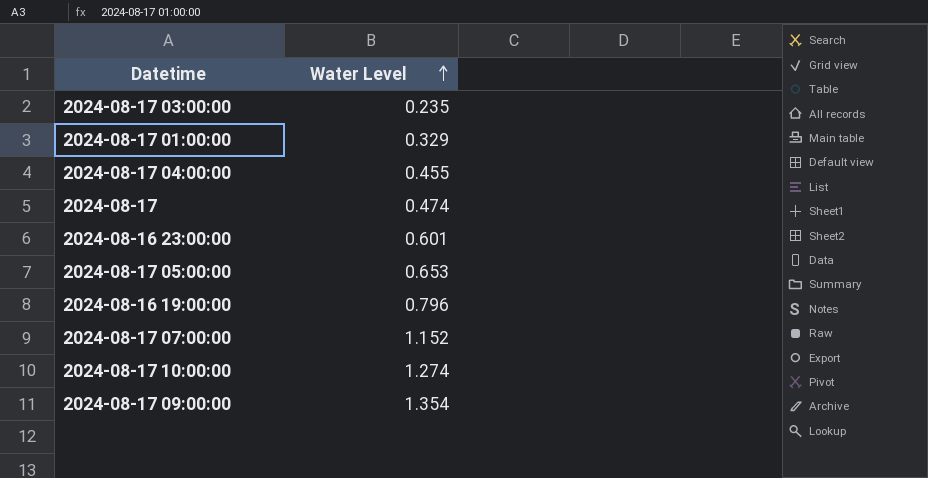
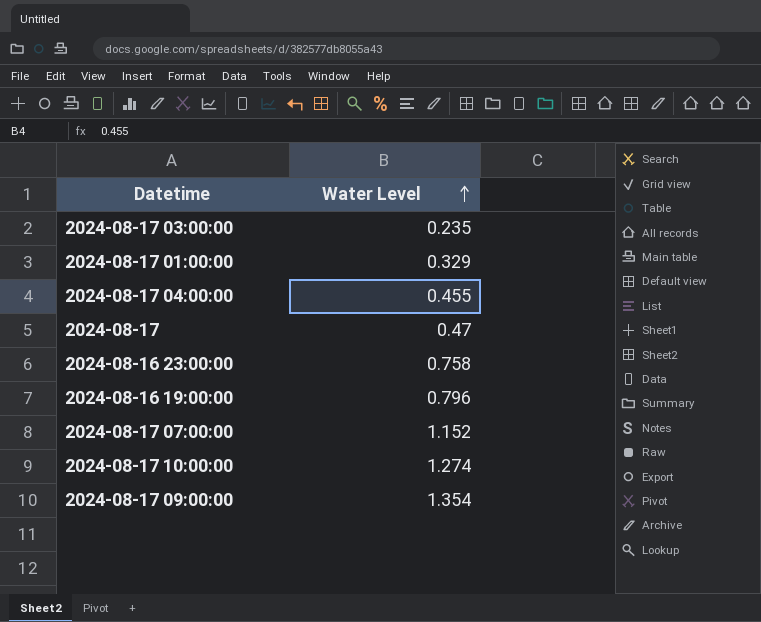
row 2024-08-17 05:00:00: 0.653 -> none
2024-08-17 | Water Level: 0.474 -> 0.47
2024-08-16 23:00:00 | Water Level: 0.601 -> 0.758

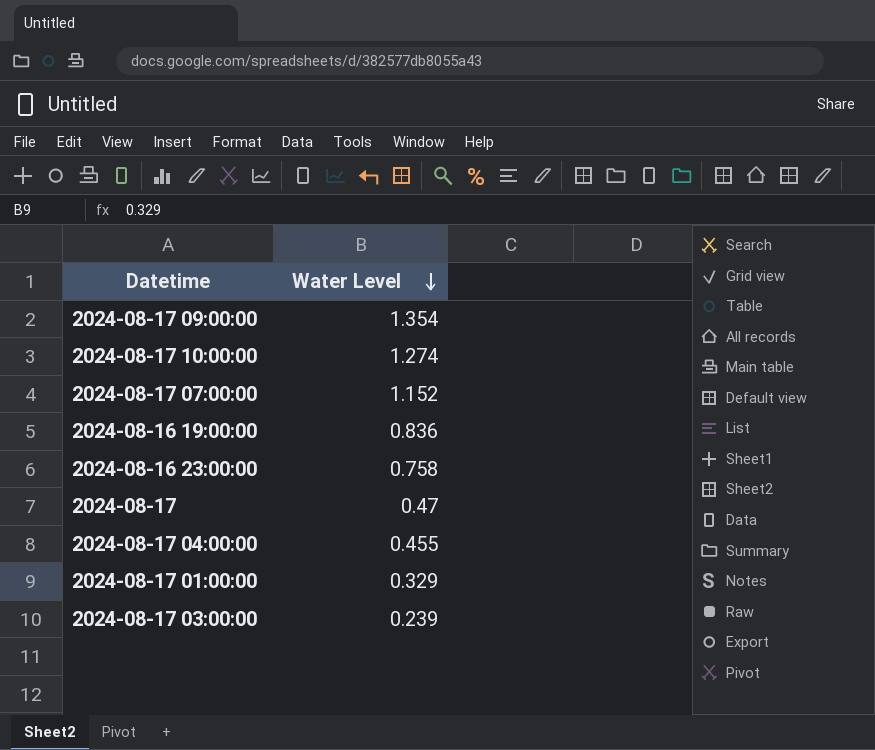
row order: Water Level ascending -> Water Level descending
2024-08-16 19:00:00 | Water Level: 0.796 -> 0.836
2024-08-17 03:00:00 | Water Level: 0.235 -> 0.239

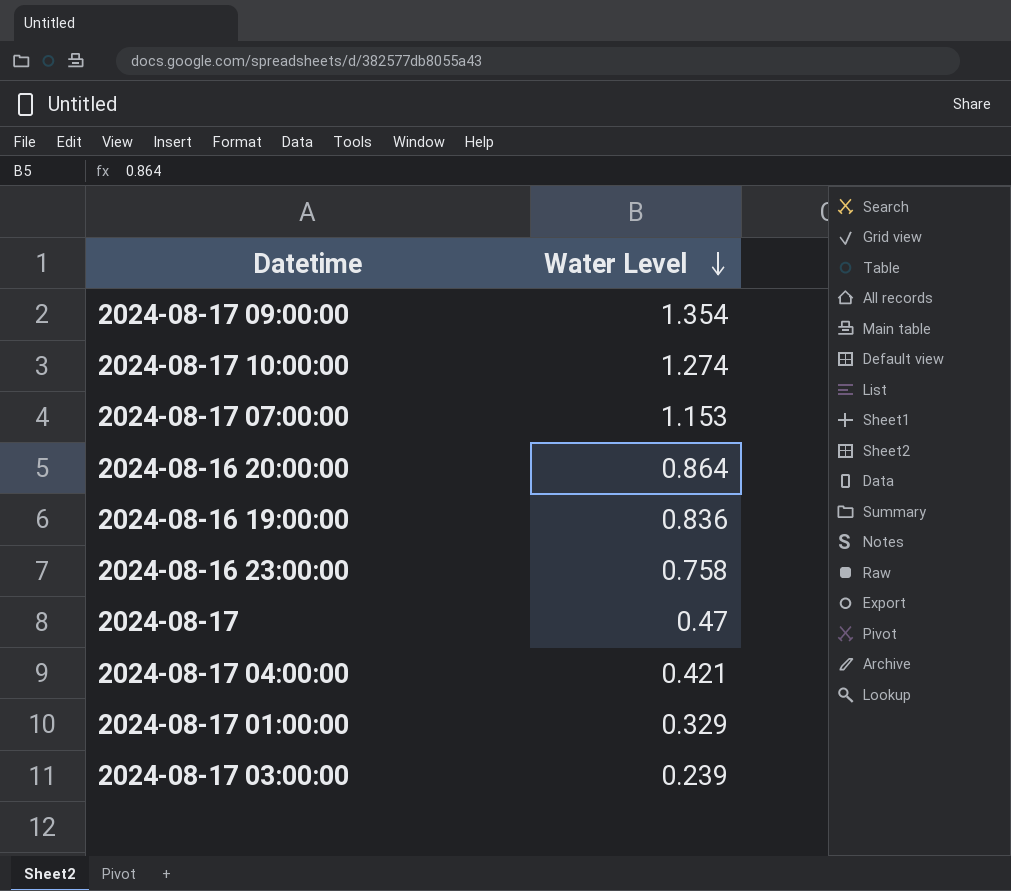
2024-08-17 07:00:00 | Water Level: 1.152 -> 1.153
row 2024-08-16 20:00:00: none -> 0.864
2024-08-17 04:00:00 | Water Level: 0.455 -> 0.421

